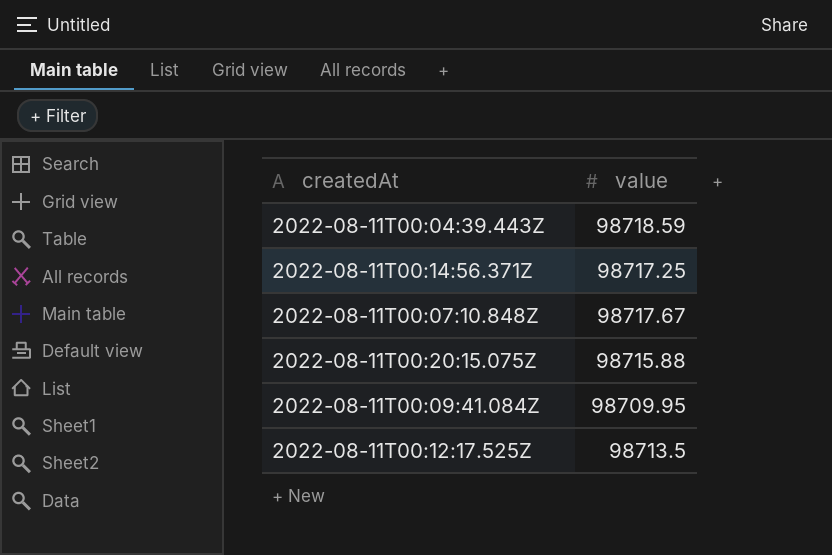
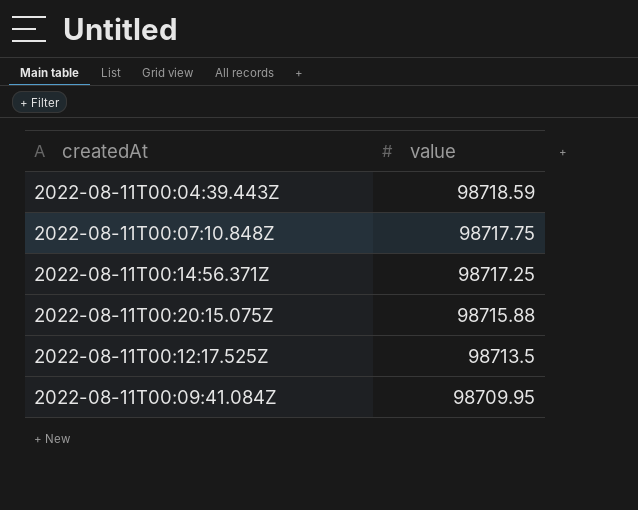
row order: none -> value descending
2022-08-11T00:07:10.848Z | value: 98717.67 -> 98717.75

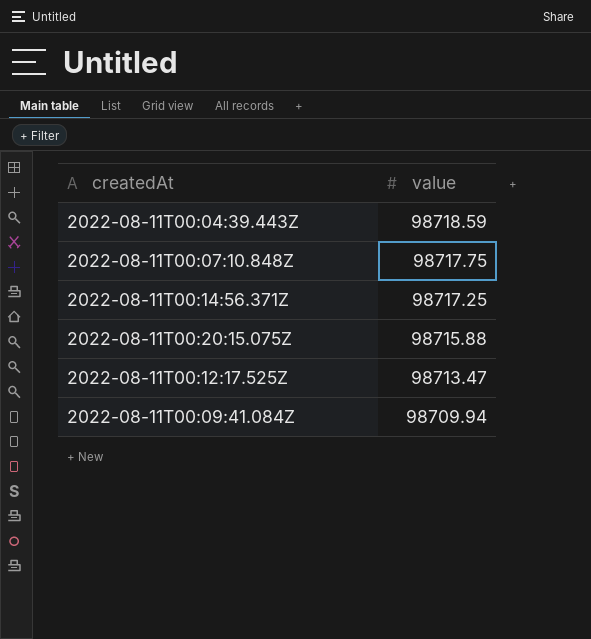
2022-08-11T00:12:17.525Z | value: 98713.5 -> 98713.47
2022-08-11T00:09:41.084Z | value: 98709.95 -> 98709.94

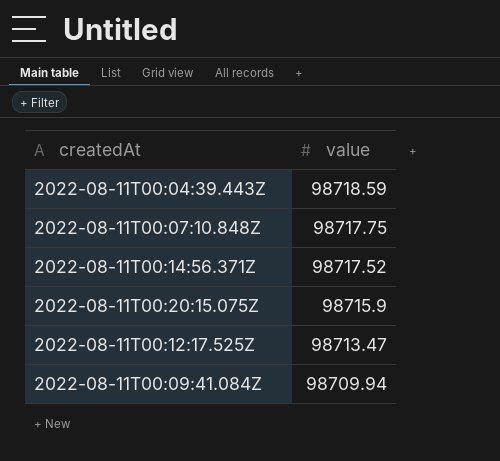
2022-08-11T00:14:56.371Z | value: 98717.25 -> 98717.52
2022-08-11T00:20:15.075Z | value: 98715.88 -> 98715.9

